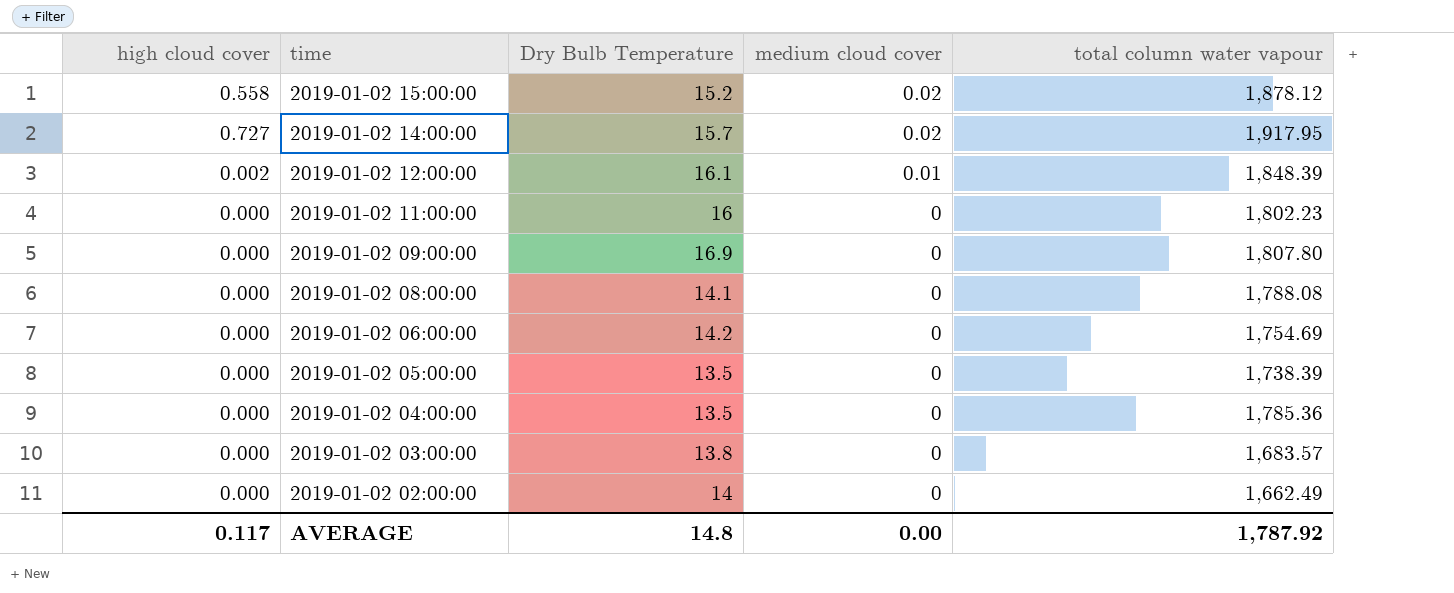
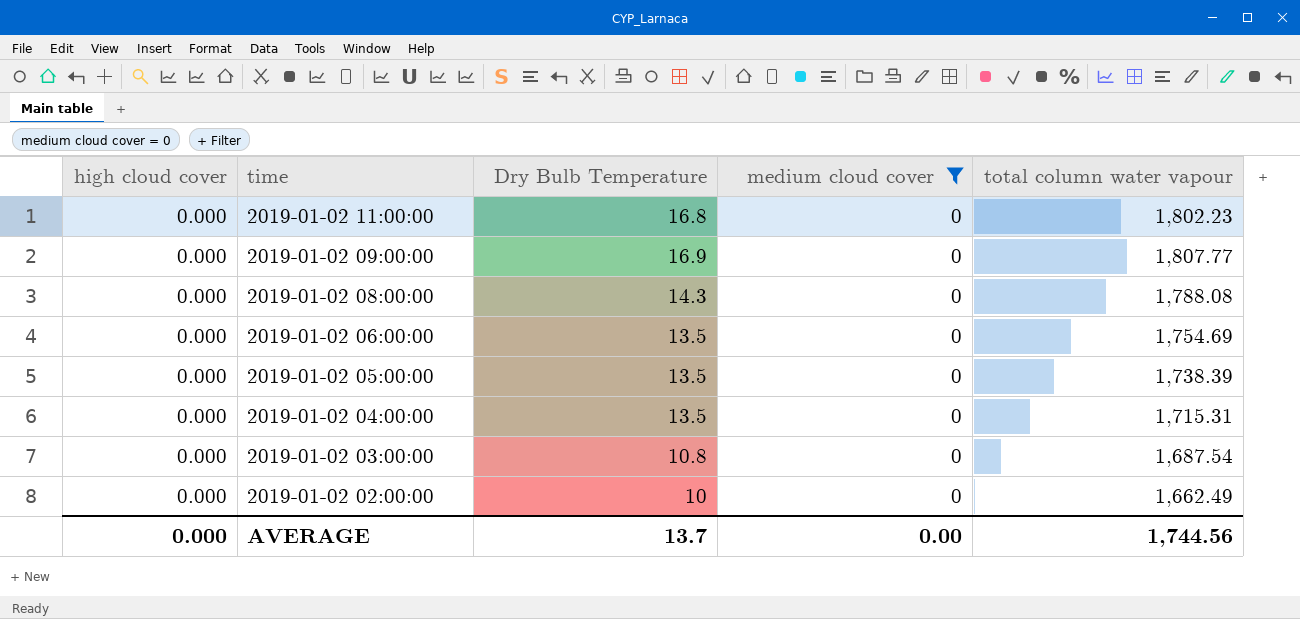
filter: none -> medium cloud cover = 0
2019-01-02 11:00:00 | Dry Bulb Temperature: 16 -> 16.8
2019-01-02 09:00:00 | total column water vapour: 1,807.80 -> 1,807.77
2019-01-02 08:00:00 | Dry Bulb Temperature: 14.1 -> 14.3
2019-01-02 06:00:00 | Dry Bulb Temperature: 14.2 -> 13.5
2019-01-02 04:00:00 | total column water vapour: 1,785.36 -> 1,715.31
2019-01-02 03:00:00 | Dry Bulb Temperature: 13.8 -> 10.8
2019-01-02 03:00:00 | total column water vapour: 1,683.57 -> 1,687.54
2019-01-02 02:00:00 | Dry Bulb Temperature: 14 -> 10
AVERAGE | high cloud cover: 0.117 -> 0.000
AVERAGE | Dry Bulb Temperature: 14.8 -> 13.7
AVERAGE | total column water vapour: 1,787.92 -> 1,744.56

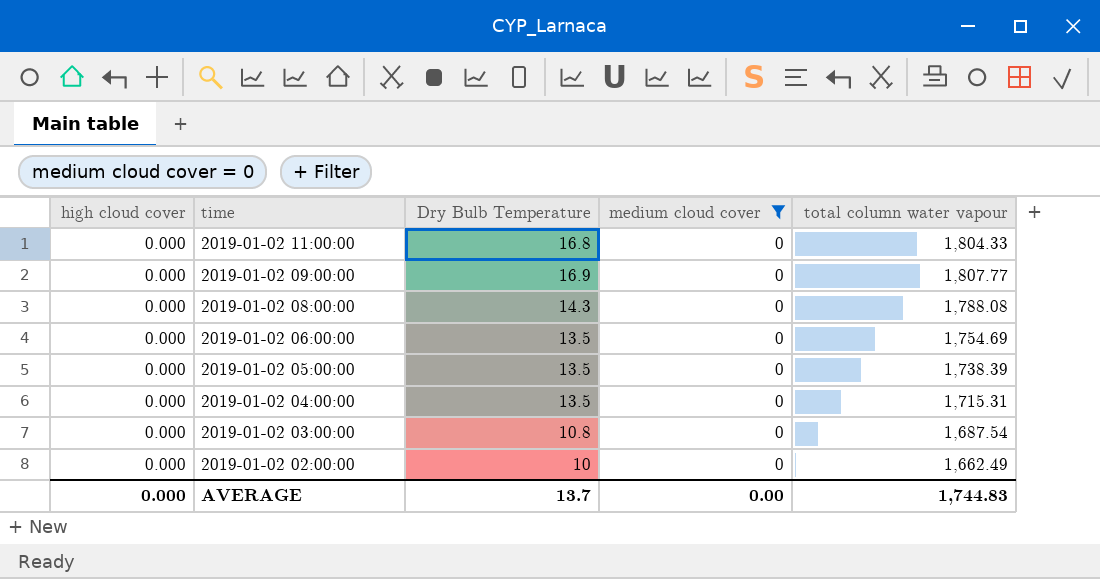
2019-01-02 11:00:00 | total column water vapour: 1,802.23 -> 1,804.33
AVERAGE | total column water vapour: 1,744.56 -> 1,744.83

